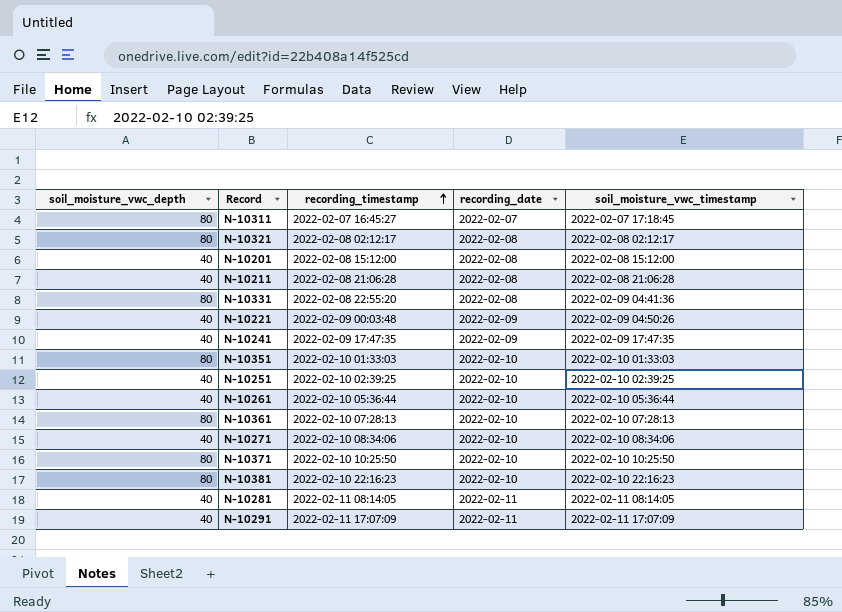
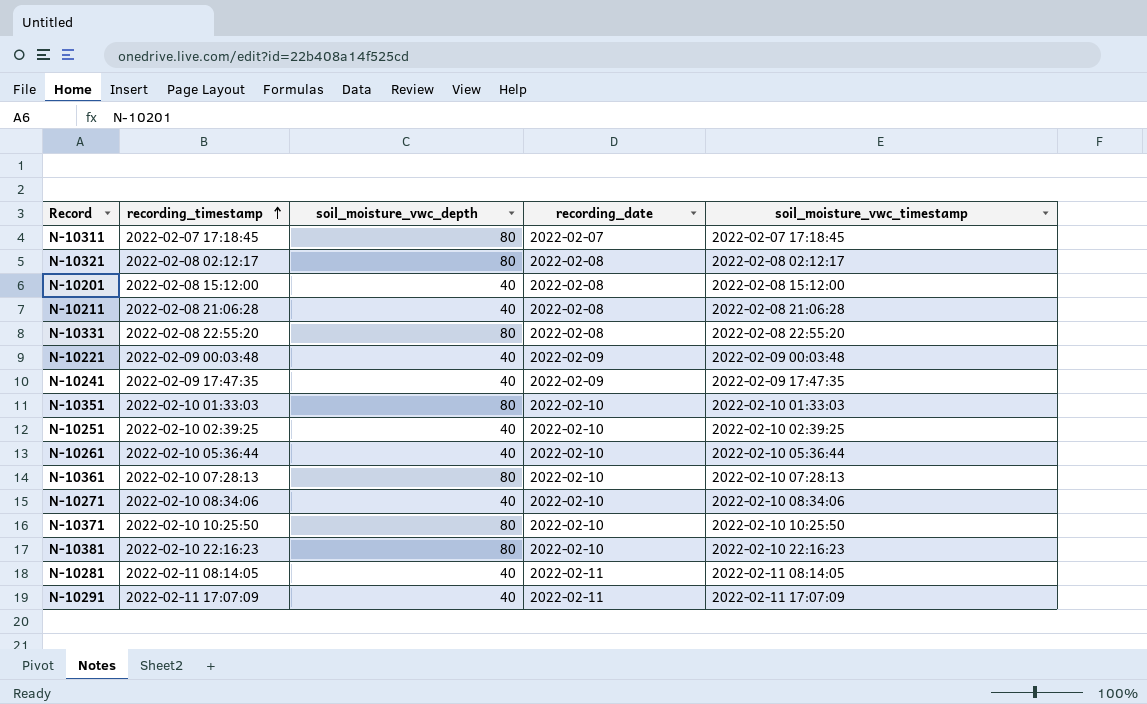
column soil_moisture_vwc_depth | position: 1 -> 3
N-10311 | recording_timestamp: 2022-02-07 16:45:27 -> 2022-02-07 17:18:45
N-10331 | soil_moisture_vwc_timestamp: 2022-02-09 04:41:36 -> 2022-02-08 22:55:20
N-10221 | soil_moisture_vwc_timestamp: 2022-02-09 04:50:26 -> 2022-02-09 00:03:48

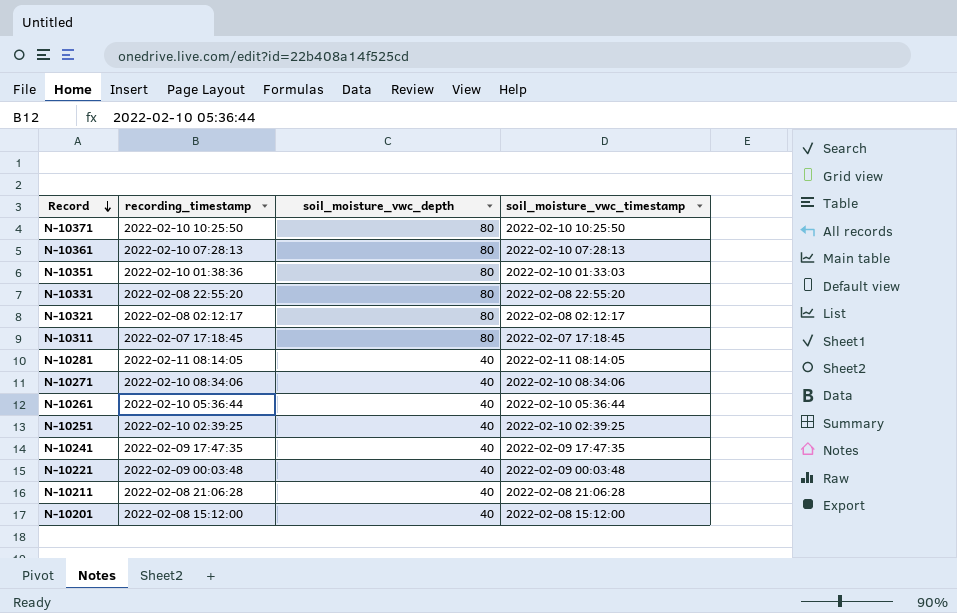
row order: recording_timestamp ascending -> Record descending
column recording_date | position: 4 -> none
row N-10381: 2022-02-10 22:16:23 | 80 | 2022-02-10 | 2022-02-10 22:16:23 -> none
row N-10291: 2022-02-11 17:07:09 | 40 | 2022-02-11 | 2022-02-11 17:07:09 -> none
N-10351 | recording_timestamp: 2022-02-10 01:33:03 -> 2022-02-10 01:38:36

